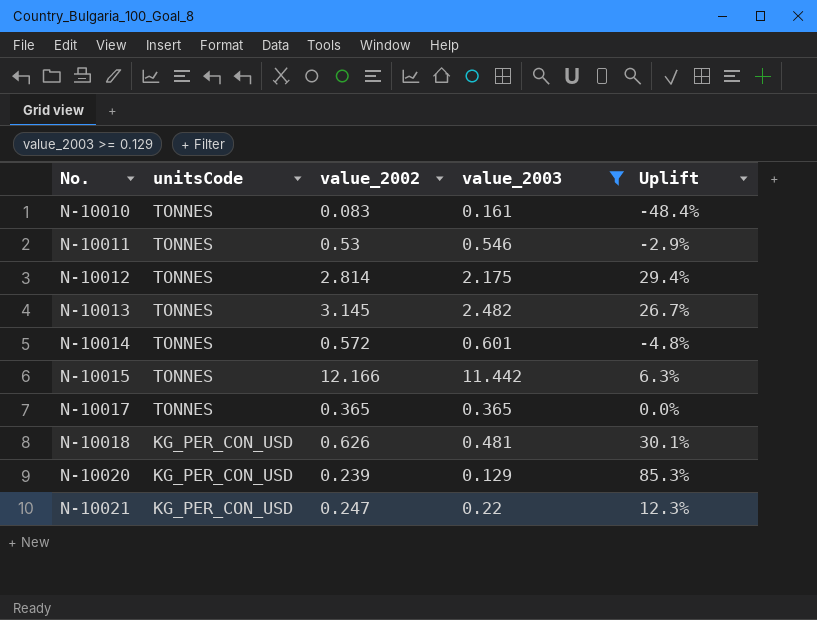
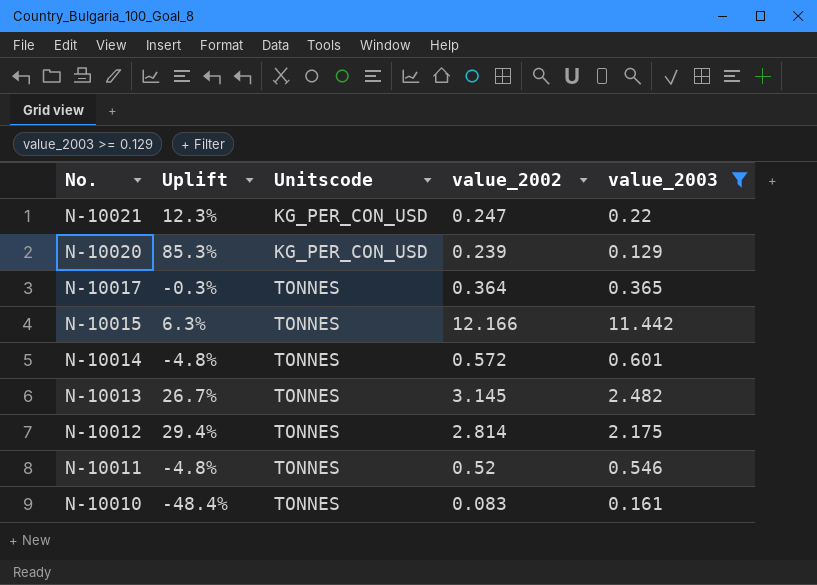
row order: No. ascending -> No. descending
column Uplift | position: 5 -> 2
column name: unitsCode -> Unitscode
row N-10018: KG_PER_CON_USD | 0.626 | 0.481 | 30.1% -> none
N-10017 | Uplift: 0.0% -> -0.3%
N-10017 | value_2002: 0.365 -> 0.364
N-10011 | Uplift: -2.9% -> -4.8%
N-10011 | value_2002: 0.53 -> 0.52

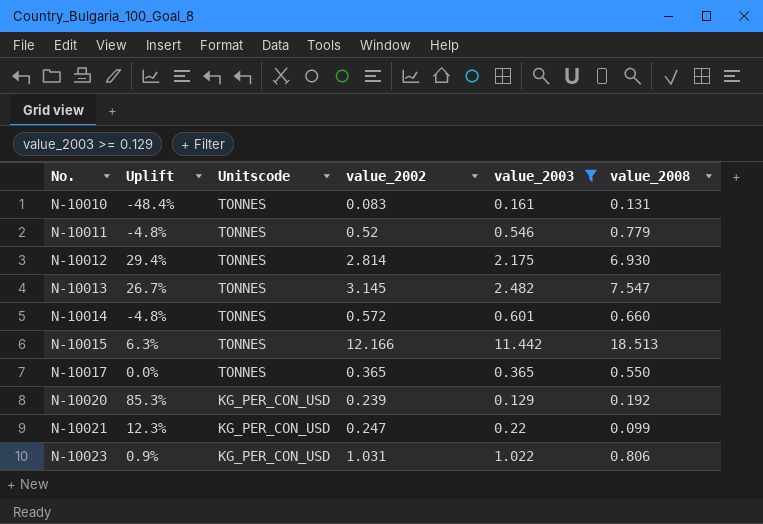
row order: No. descending -> No. ascending
column value_2008 | position: none -> 6
N-10017 | Uplift: -0.3% -> 0.0%
N-10017 | value_2002: 0.364 -> 0.365
row N-10023: none -> 0.9% | KG_PER_CON_USD | 1.031 | 1.022 | 0.806

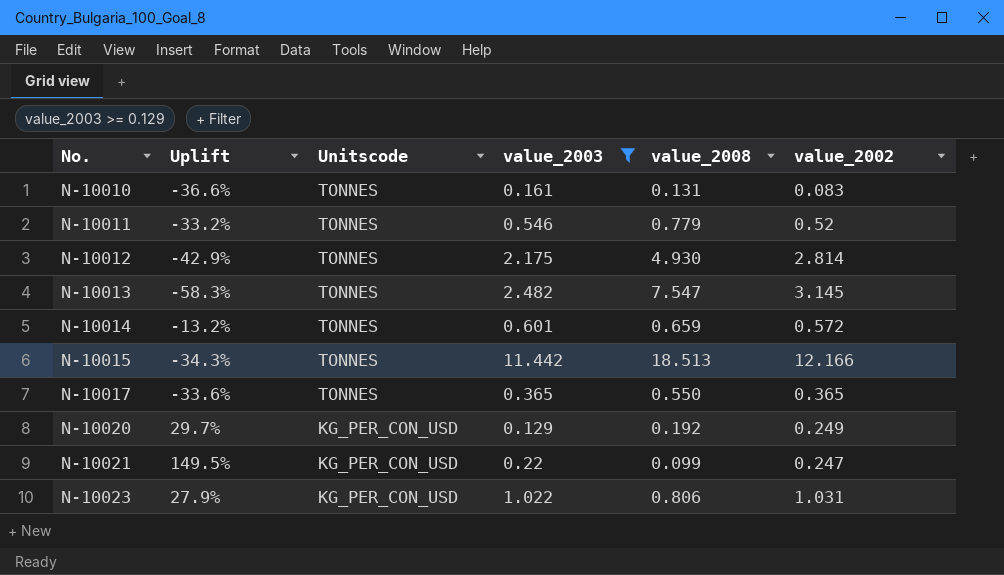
column Uplift | formula: ([value_2002] - [value_2003]) / [value_2003] -> ([value_2002] - [value_2008]) / [value_2008]
column value_2002 | position: 4 -> 6
N-10012 | value_2008: 6.930 -> 4.930
N-10014 | value_2008: 0.660 -> 0.659
N-10020 | value_2002: 0.239 -> 0.249

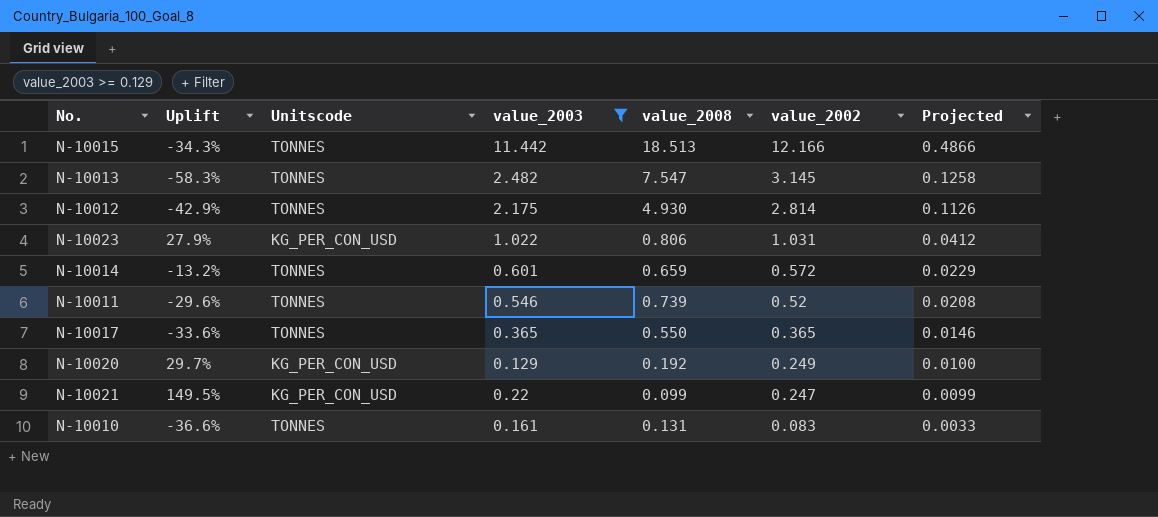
row order: No. ascending -> value_2002 descending
column Projected | formula: none -> [value_2002] * 0.04
N-10011 | Uplift: -33.2% -> -29.6%
N-10011 | value_2008: 0.779 -> 0.739

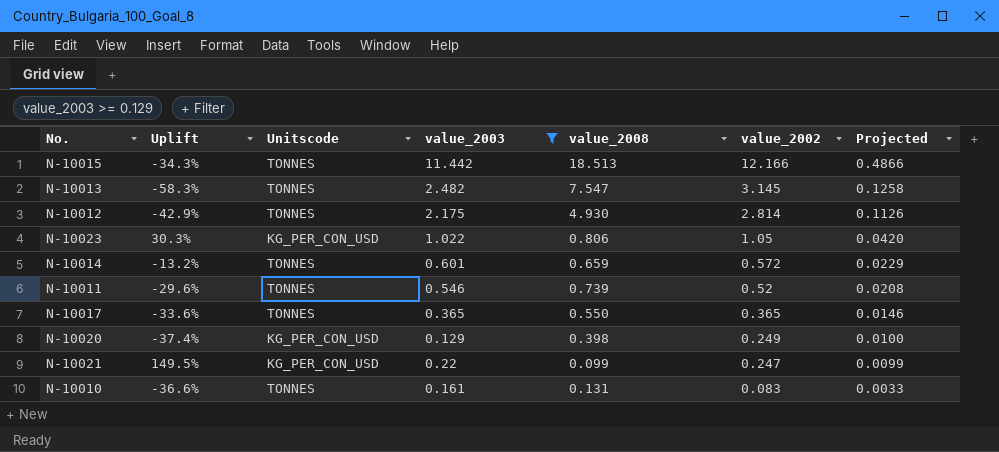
N-10023 | Uplift: 27.9% -> 30.3%
N-10023 | value_2002: 1.031 -> 1.05
N-10023 | Projected: 0.0412 -> 0.0420
N-10020 | Uplift: 29.7% -> -37.4%
N-10020 | value_2008: 0.192 -> 0.398

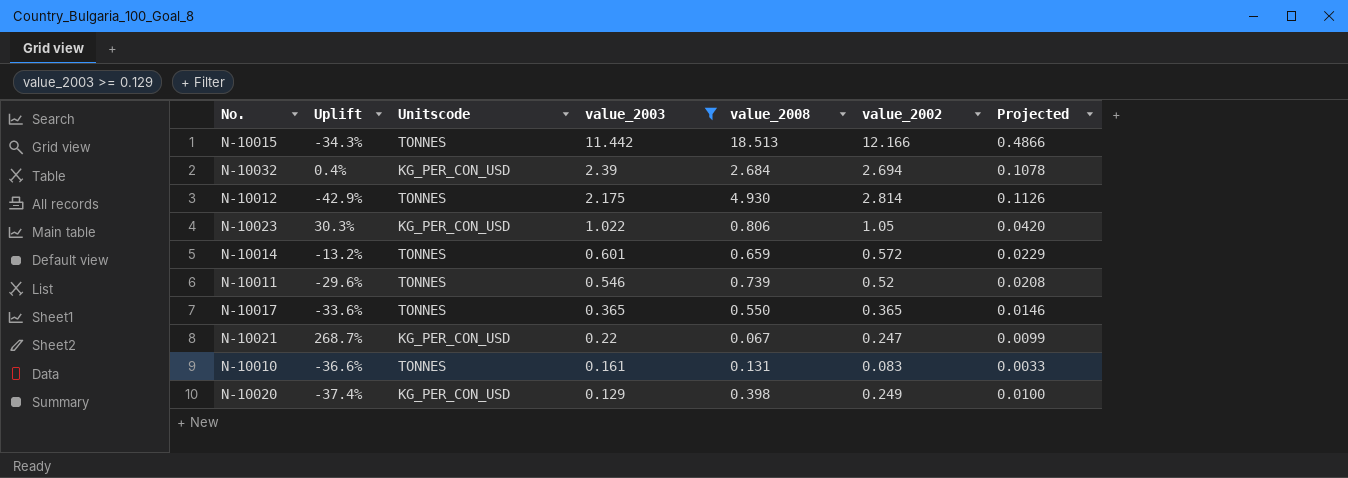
row order: value_2002 descending -> value_2003 descending
row N-10013: -58.3% | TONNES | 2.482 | 7.547 | 3.145 | 0.1258 -> none
row N-10032: none -> 0.4% | KG_PER_CON_USD | 2.39 | 2.684 | 2.694 | 0.1078
N-10021 | Uplift: 149.5% -> 268.7%
N-10021 | value_2008: 0.099 -> 0.067

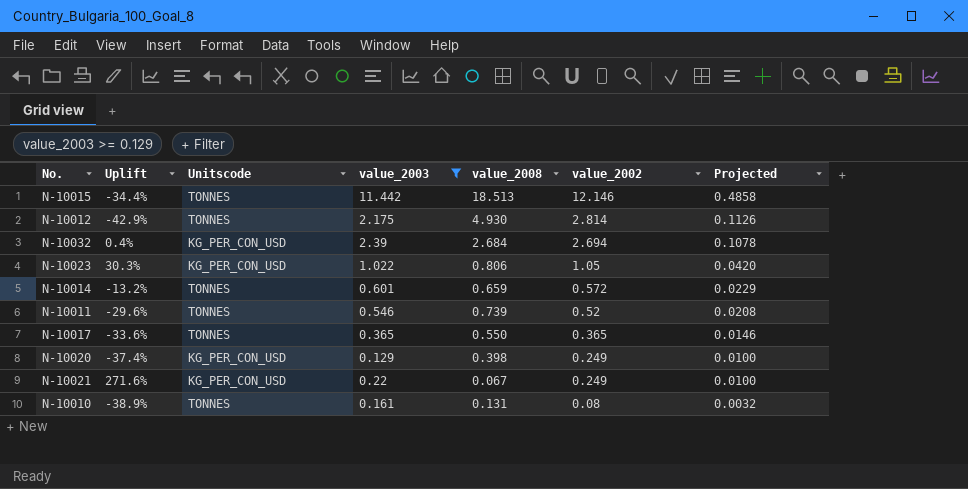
row order: value_2003 descending -> value_2002 descending
N-10015 | Uplift: -34.3% -> -34.4%
N-10015 | value_2002: 12.166 -> 12.146
N-10015 | Projected: 0.4866 -> 0.4858
N-10021 | Uplift: 268.7% -> 271.6%
N-10021 | value_2002: 0.247 -> 0.249
N-10021 | Projected: 0.0099 -> 0.0100
N-10010 | Uplift: -36.6% -> -38.9%
N-10010 | value_2002: 0.083 -> 0.08
N-10010 | Projected: 0.0033 -> 0.0032

